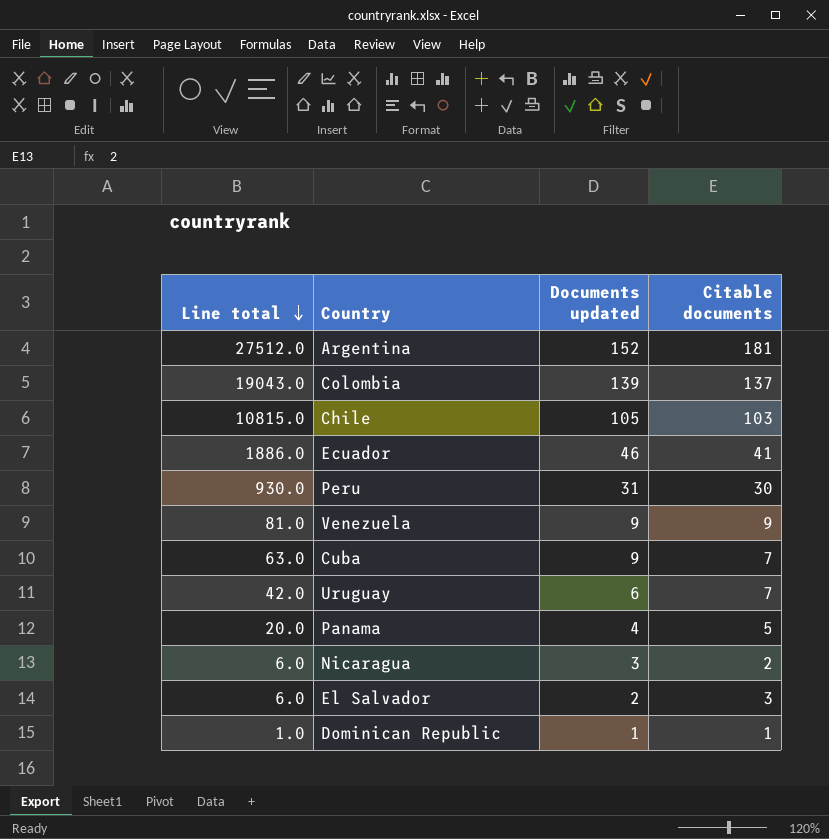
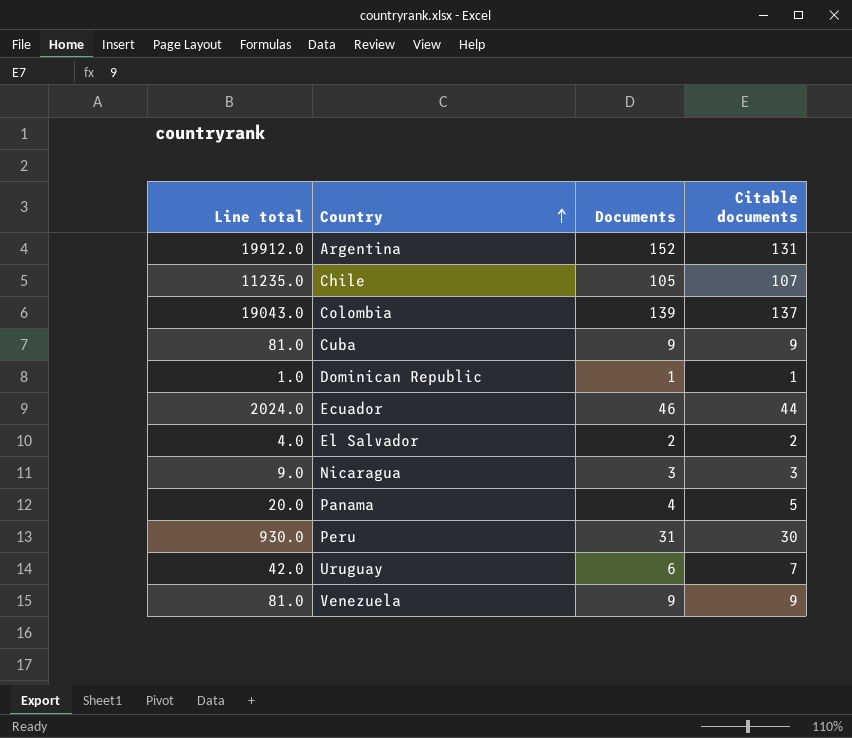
row order: Line total descending -> Country ascending
column name: Documents updated -> Documents
Argentina | Line total: 27512.0 -> 19912.0
Argentina | Citable documents: 181 -> 131
Chile | Line total: 10815.0 -> 11235.0
Chile | Citable documents: 103 -> 107
Cuba | Line total: 63.0 -> 81.0
Cuba | Citable documents: 7 -> 9
Ecuador | Line total: 1886.0 -> 2024.0
Ecuador | Citable documents: 41 -> 44
El Salvador | Line total: 6.0 -> 4.0
El Salvador | Citable documents: 3 -> 2
Nicaragua | Line total: 6.0 -> 9.0
Nicaragua | Citable documents: 2 -> 3

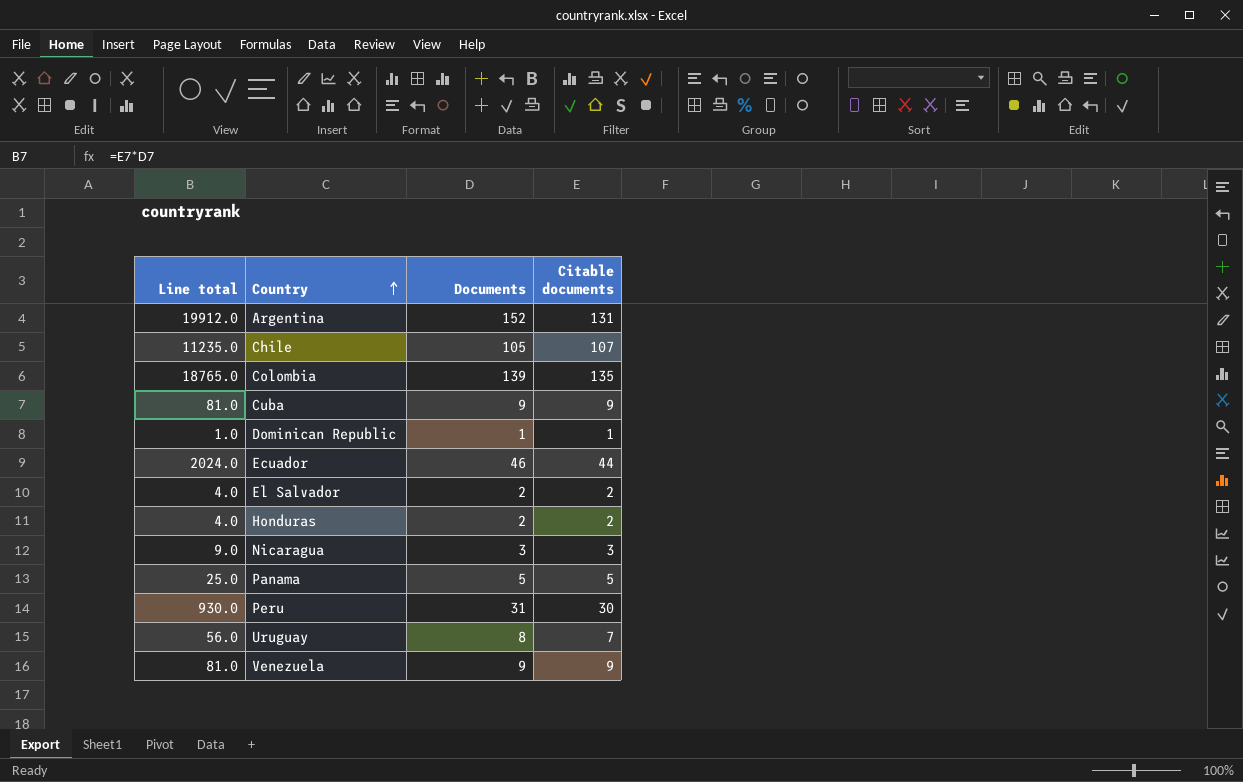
Colombia | Line total: 19043.0 -> 18765.0
Colombia | Citable documents: 137 -> 135
row Honduras: none -> 4.0 | 2 | 2
Panama | Line total: 20.0 -> 25.0
Panama | Documents: 4 -> 5
Uruguay | Line total: 42.0 -> 56.0
Uruguay | Documents: 6 -> 8

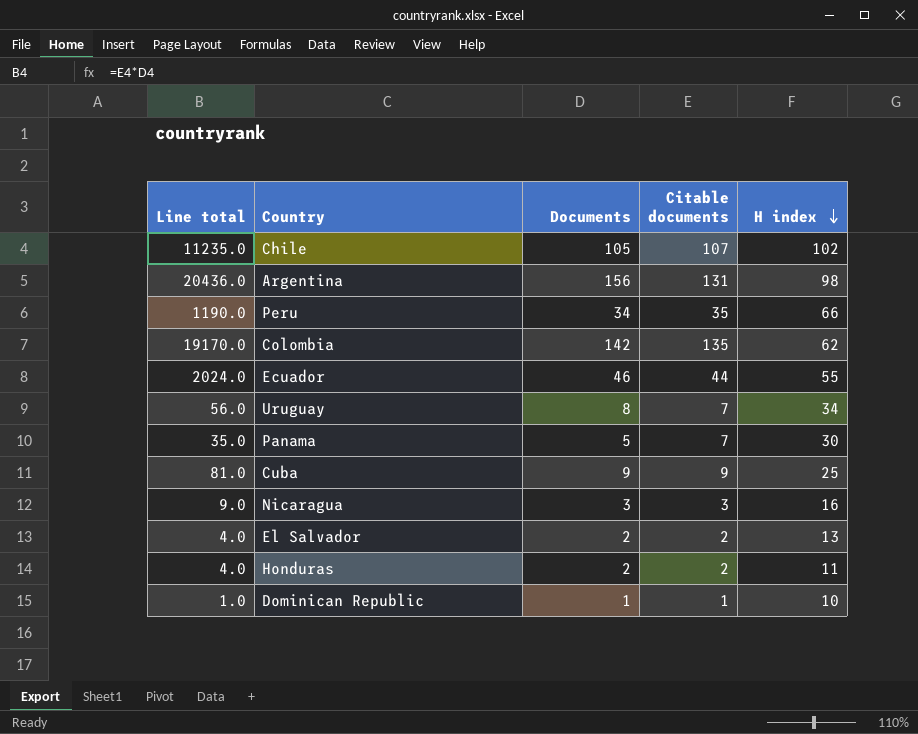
row order: Country ascending -> H index descending
column H index | position: none -> 5
row Venezuela: 81.0 | 9 | 9 -> none
Argentina | Line total: 19912.0 -> 20436.0
Argentina | Documents: 152 -> 156
Peru | Line total: 930.0 -> 1190.0
Peru | Documents: 31 -> 34
Peru | Citable documents: 30 -> 35
Colombia | Line total: 18765.0 -> 19170.0
Colombia | Documents: 139 -> 142
Panama | Line total: 25.0 -> 35.0
Panama | Citable documents: 5 -> 7

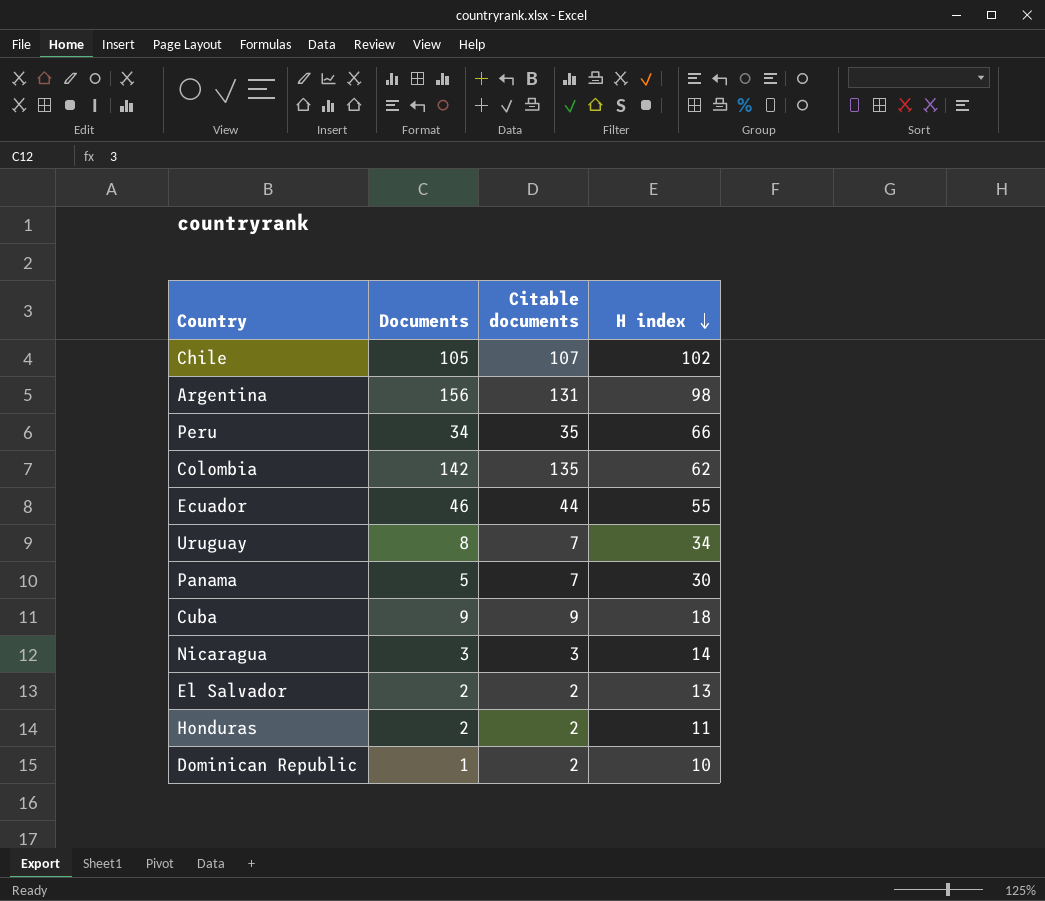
column Line total | formula: [Documents] * [Citable documents] -> none
Cuba | H index: 25 -> 18
Nicaragua | H index: 16 -> 14
Dominican Republic | Citable documents: 1 -> 2

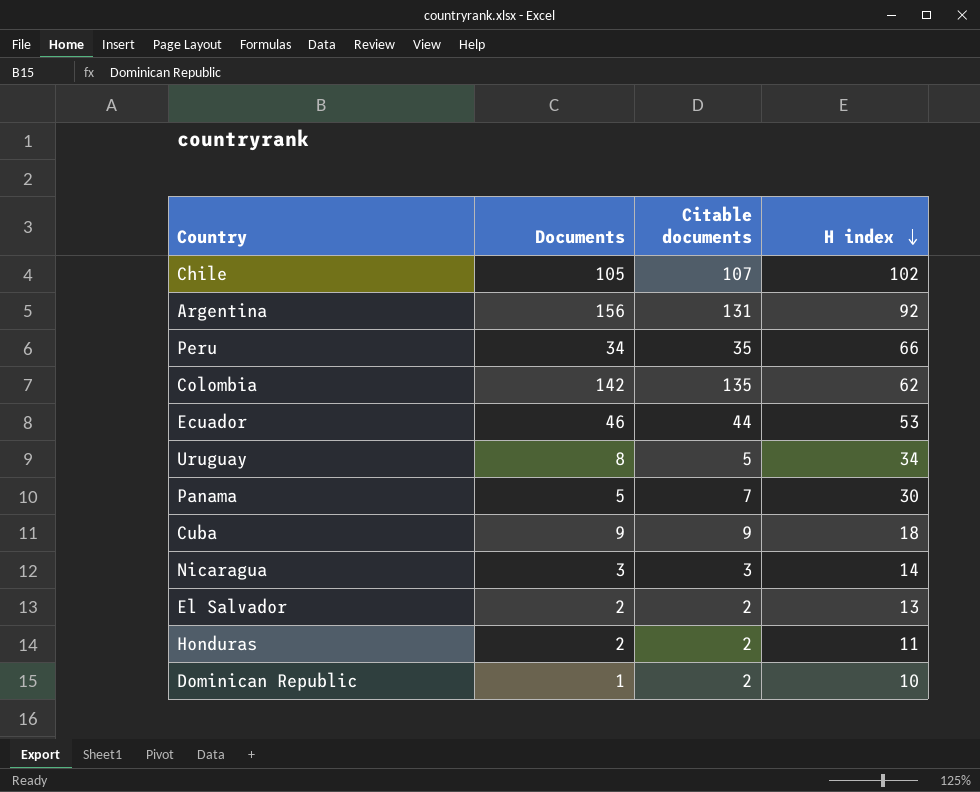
Argentina | H index: 98 -> 92
Ecuador | H index: 55 -> 53
Uruguay | Citable documents: 7 -> 5

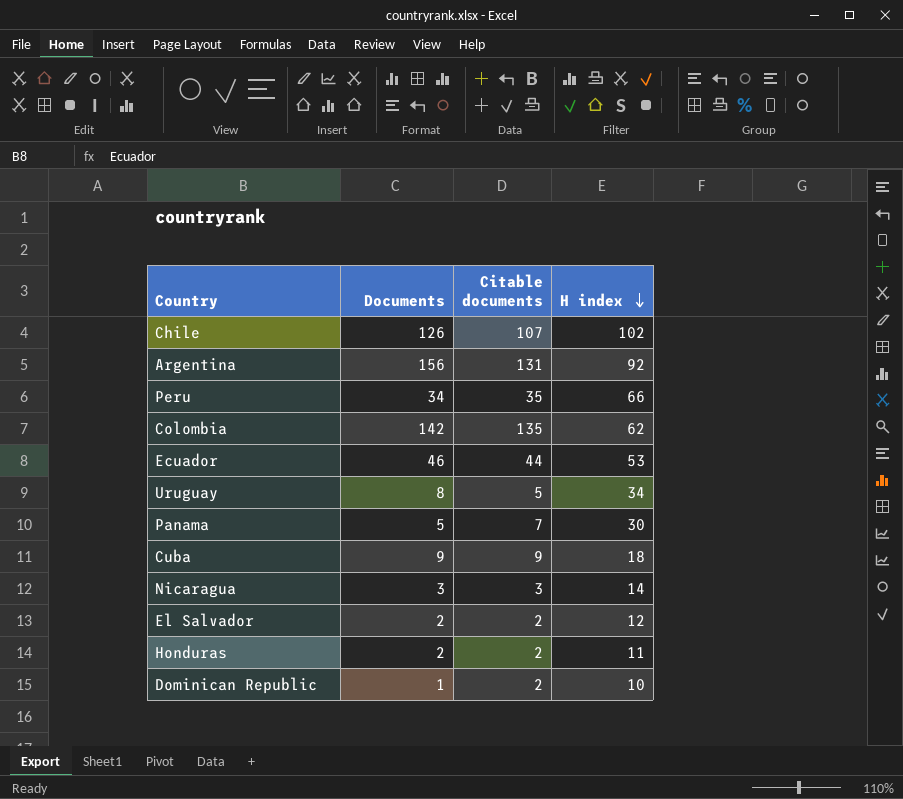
Chile | Documents: 105 -> 126
El Salvador | H index: 13 -> 12

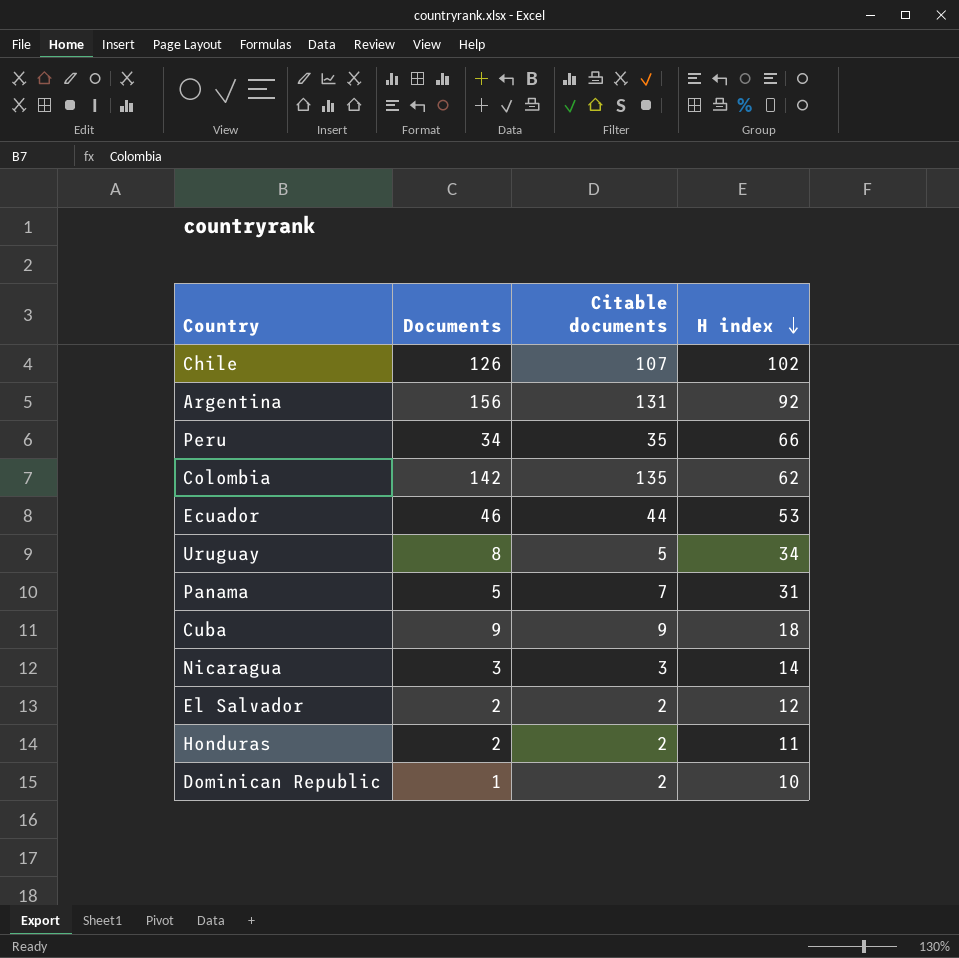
Panama | H index: 30 -> 31

